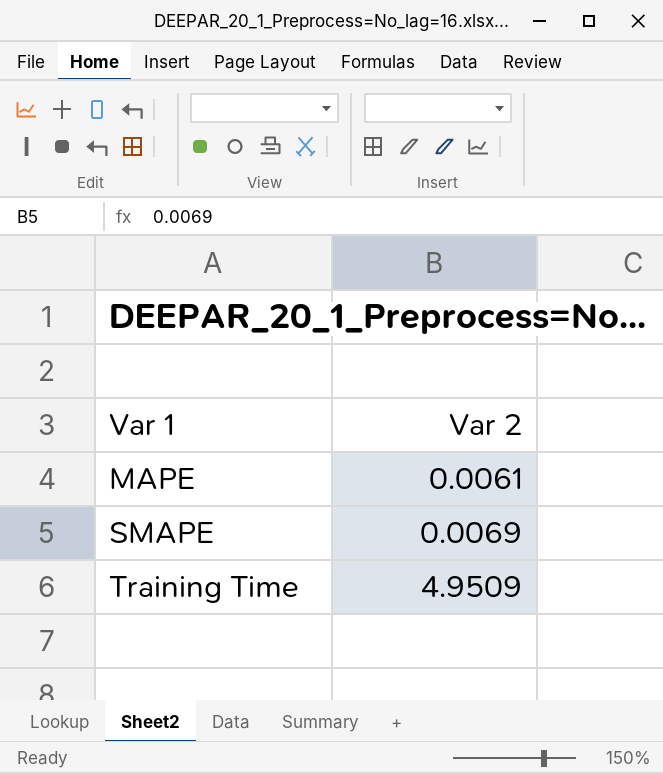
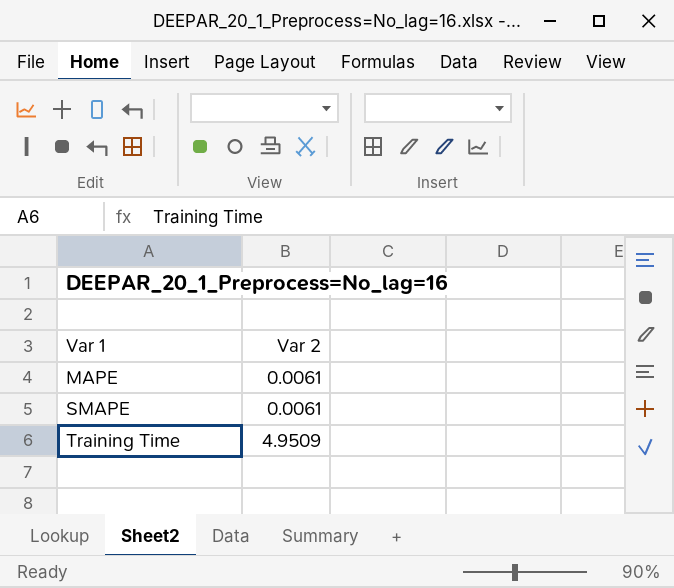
SMAPE | Var 2: 0.0069 -> 0.0061

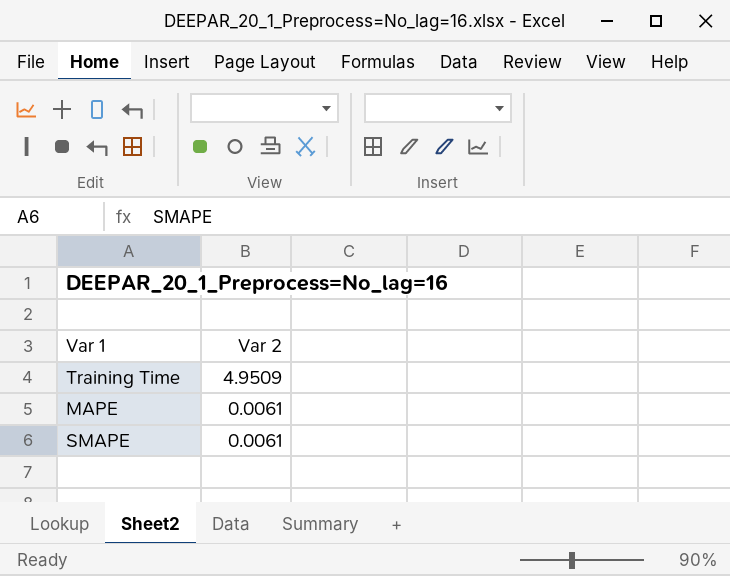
row order: Var 1 ascending -> Var 2 descending

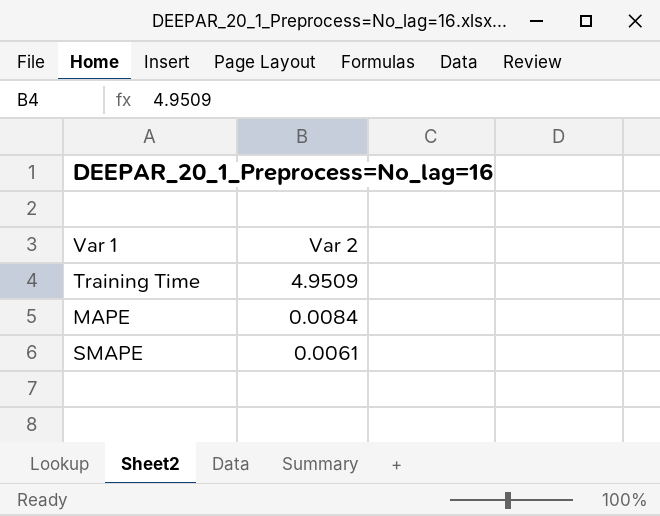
MAPE | Var 2: 0.0061 -> 0.0084

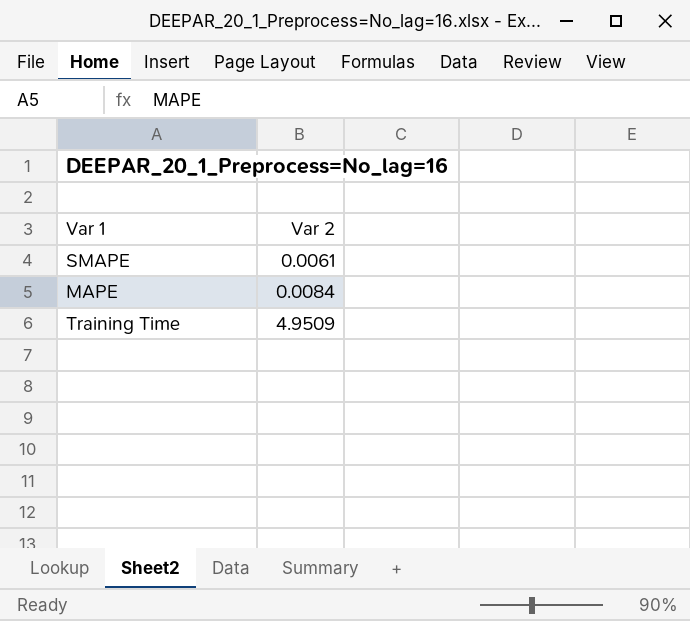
row order: Var 2 descending -> Var 2 ascending

